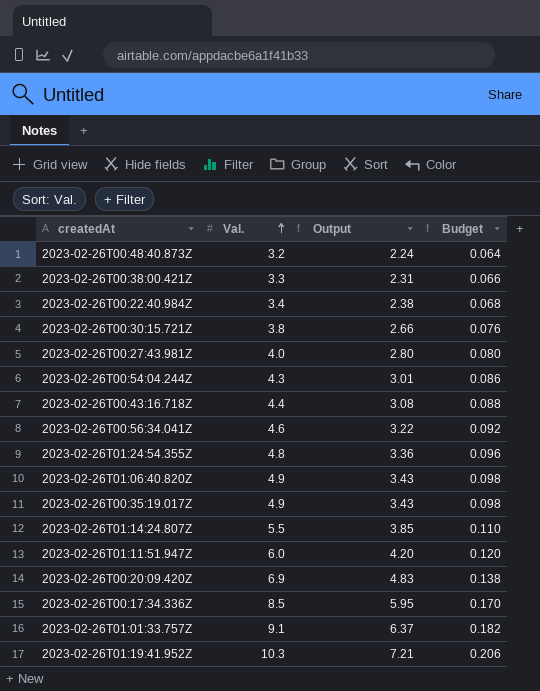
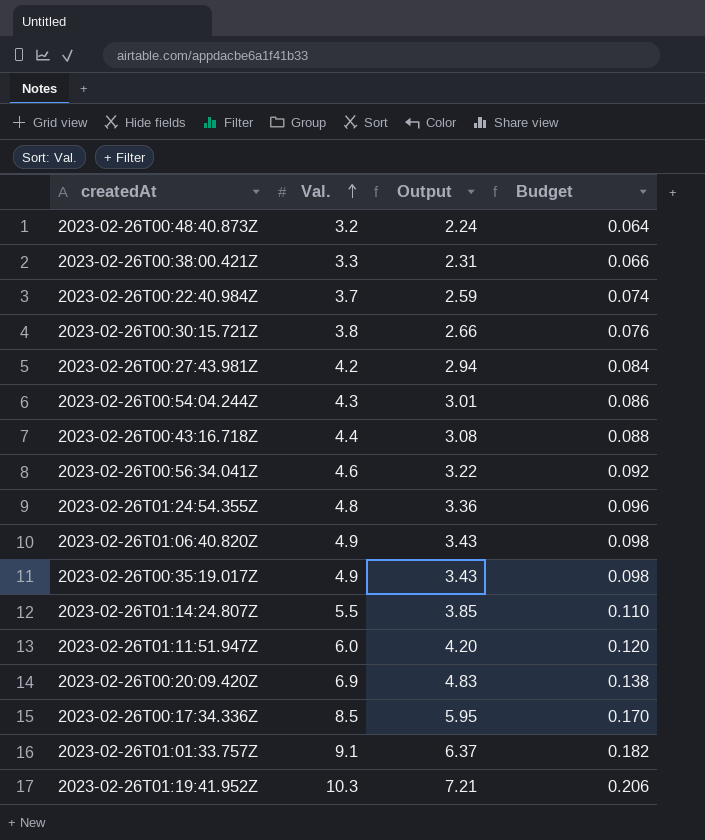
2023-02-26T00:22:40.984Z | Val.: 3.4 -> 3.7
2023-02-26T00:22:40.984Z | Output: 2.38 -> 2.59
2023-02-26T00:22:40.984Z | Budget: 0.068 -> 0.074
2023-02-26T00:27:43.981Z | Val.: 4.0 -> 4.2
2023-02-26T00:27:43.981Z | Output: 2.80 -> 2.94
2023-02-26T00:27:43.981Z | Budget: 0.080 -> 0.084

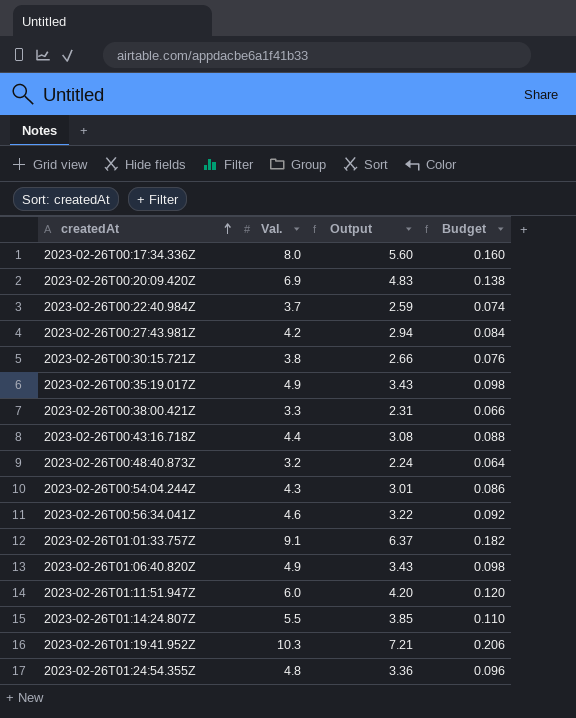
row order: Val. ascending -> createdAt ascending
2023-02-26T00:17:34.336Z | Val.: 8.5 -> 8.0
2023-02-26T00:17:34.336Z | Output: 5.95 -> 5.60
2023-02-26T00:17:34.336Z | Budget: 0.170 -> 0.160

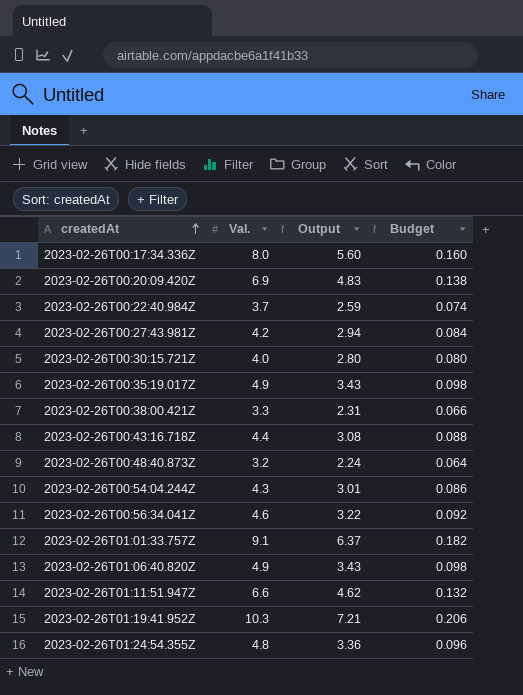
row 2023-02-26T01:14:24.807Z: 5.5 | 3.85 | 0.110 -> none
2023-02-26T00:30:15.721Z | Val.: 3.8 -> 4.0
2023-02-26T00:30:15.721Z | Output: 2.66 -> 2.80
2023-02-26T00:30:15.721Z | Budget: 0.076 -> 0.080
2023-02-26T01:11:51.947Z | Val.: 6.0 -> 6.6
2023-02-26T01:11:51.947Z | Output: 4.20 -> 4.62
2023-02-26T01:11:51.947Z | Budget: 0.120 -> 0.132

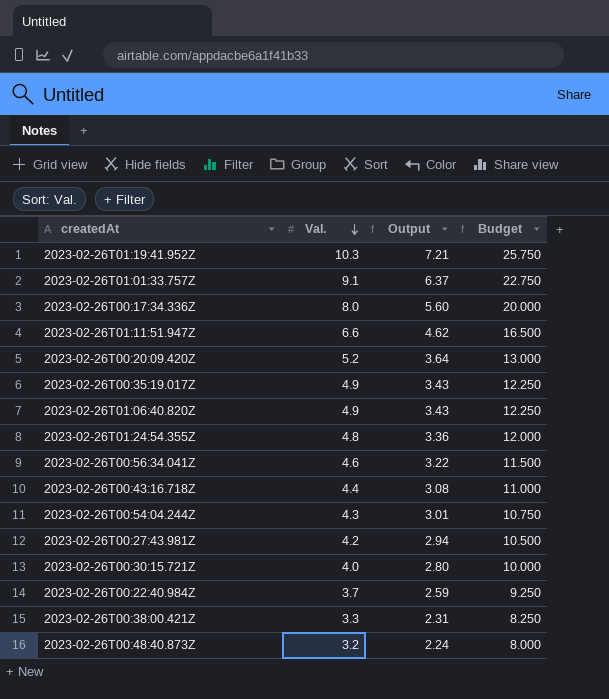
row order: createdAt ascending -> Val. descending
column Budget | formula: [Val.] * 0.02 -> [Val.] * 2.5
2023-02-26T00:20:09.420Z | Val.: 6.9 -> 5.2
2023-02-26T00:20:09.420Z | Output: 4.83 -> 3.64

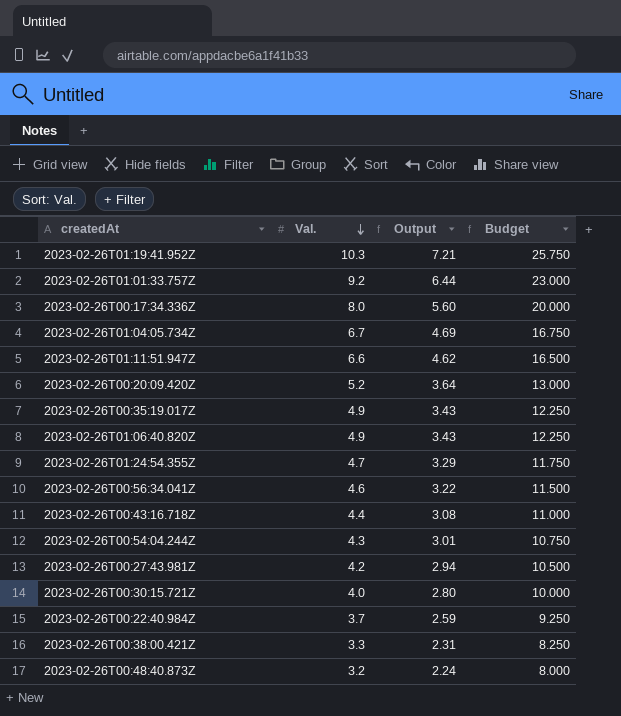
2023-02-26T01:01:33.757Z | Val.: 9.1 -> 9.2
2023-02-26T01:01:33.757Z | Output: 6.37 -> 6.44
2023-02-26T01:01:33.757Z | Budget: 22.750 -> 23.000
row 2023-02-26T01:04:05.734Z: none -> 6.7 | 4.69 | 16.750
2023-02-26T01:24:54.355Z | Val.: 4.8 -> 4.7
2023-02-26T01:24:54.355Z | Output: 3.36 -> 3.29
2023-02-26T01:24:54.355Z | Budget: 12.000 -> 11.750

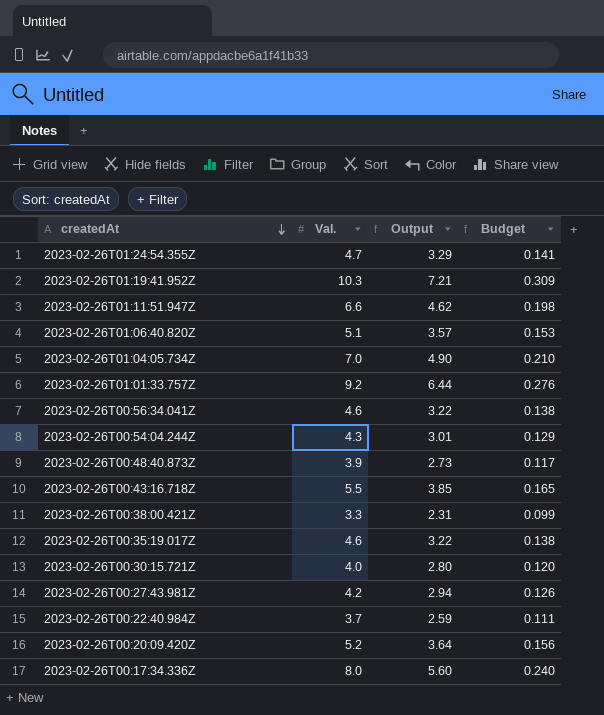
row order: Val. descending -> createdAt descending
column Budget | formula: [Val.] * 2.5 -> [Val.] * 0.03
2023-02-26T01:06:40.820Z | Val.: 4.9 -> 5.1
2023-02-26T01:06:40.820Z | Output: 3.43 -> 3.57
2023-02-26T01:04:05.734Z | Val.: 6.7 -> 7.0
2023-02-26T01:04:05.734Z | Output: 4.69 -> 4.90
2023-02-26T00:48:40.873Z | Val.: 3.2 -> 3.9
2023-02-26T00:48:40.873Z | Output: 2.24 -> 2.73
2023-02-26T00:43:16.718Z | Val.: 4.4 -> 5.5
2023-02-26T00:43:16.718Z | Output: 3.08 -> 3.85
2023-02-26T00:35:19.017Z | Val.: 4.9 -> 4.6
2023-02-26T00:35:19.017Z | Output: 3.43 -> 3.22

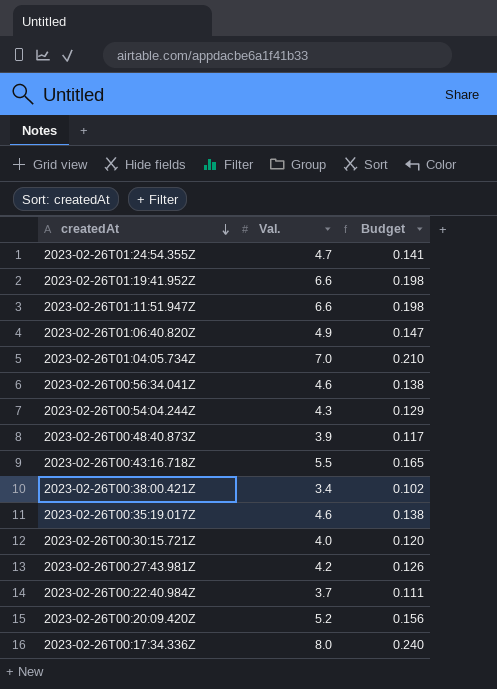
column Output | formula: [Val.] * 0.7 -> none
row 2023-02-26T01:01:33.757Z: 9.2 | 6.44 | 0.276 -> none
2023-02-26T01:19:41.952Z | Val.: 10.3 -> 6.6
2023-02-26T01:19:41.952Z | Budget: 0.309 -> 0.198
2023-02-26T01:06:40.820Z | Val.: 5.1 -> 4.9
2023-02-26T01:06:40.820Z | Budget: 0.153 -> 0.147
2023-02-26T00:38:00.421Z | Val.: 3.3 -> 3.4
2023-02-26T00:38:00.421Z | Budget: 0.099 -> 0.102

